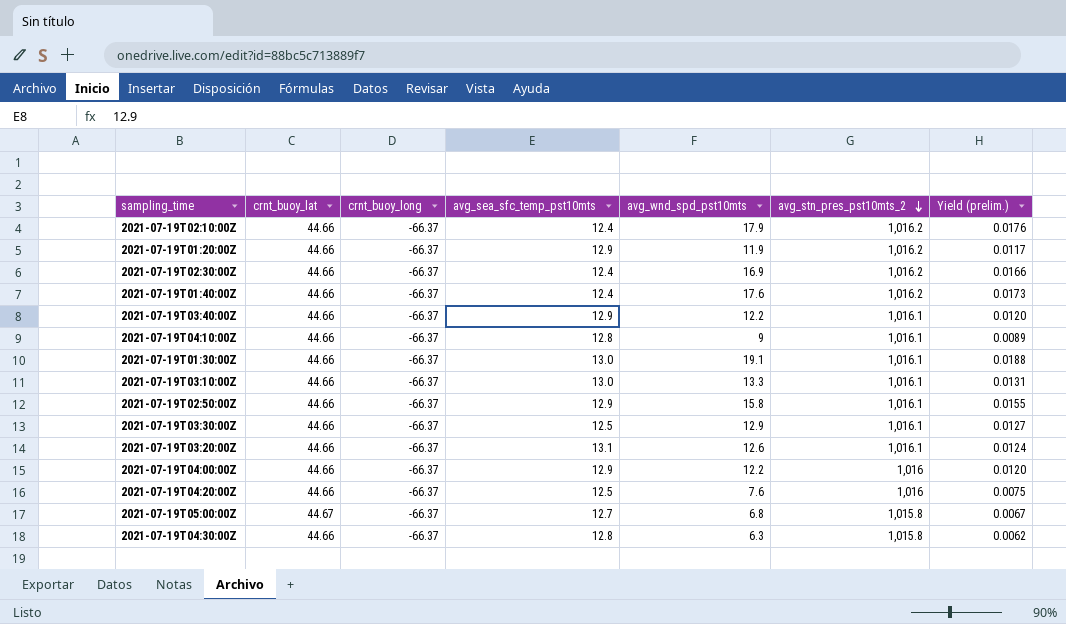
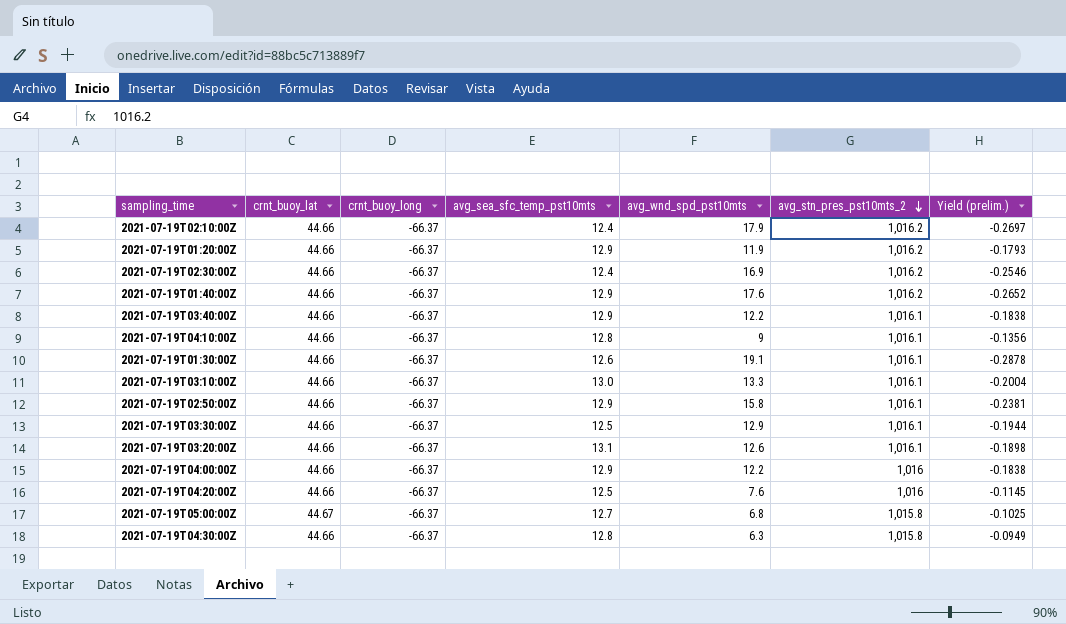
column Yield (prelim.) | formula: [avg_wnd_spd_pst10mts] / [avg_stn_pres_pst10mts_2] -> [avg_wnd_spd_pst10mts] / [crnt_buoy_long]
2021-07-19T01:40:00Z | avg_sea_sfc_temp_pst10mts: 12.4 -> 12.9
2021-07-19T01:30:00Z | avg_sea_sfc_temp_pst10mts: 13.0 -> 12.6

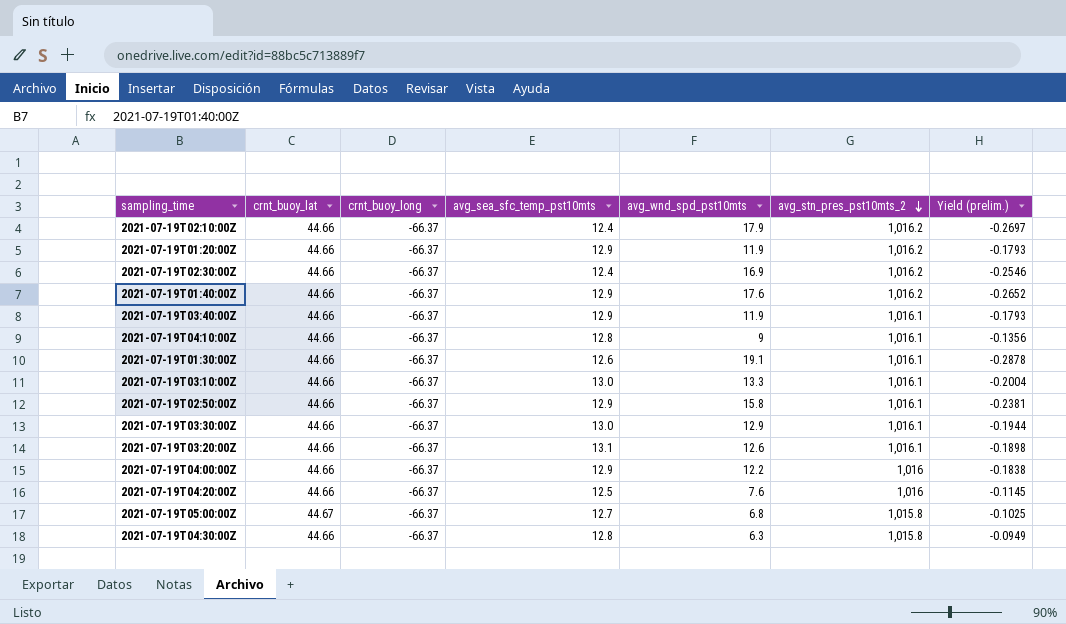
2021-07-19T03:40:00Z | avg_wnd_spd_pst10mts: 12.2 -> 11.9
2021-07-19T03:40:00Z | Yield (prelim.): -0.1838 -> -0.1793
2021-07-19T03:30:00Z | avg_sea_sfc_temp_pst10mts: 12.5 -> 13.0

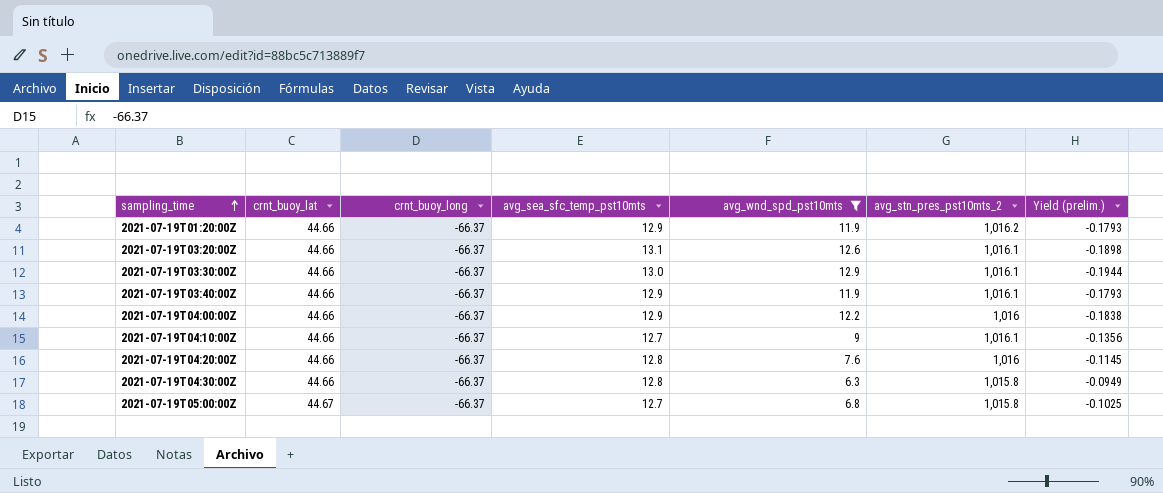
filter: none -> avg_wnd_spd_pst10mts <= 12.9
row order: avg_stn_pres_pst10mts_2 descending -> sampling_time ascending
2021-07-19T04:10:00Z | avg_sea_sfc_temp_pst10mts: 12.8 -> 12.7
2021-07-19T04:20:00Z | avg_sea_sfc_temp_pst10mts: 12.5 -> 12.8

